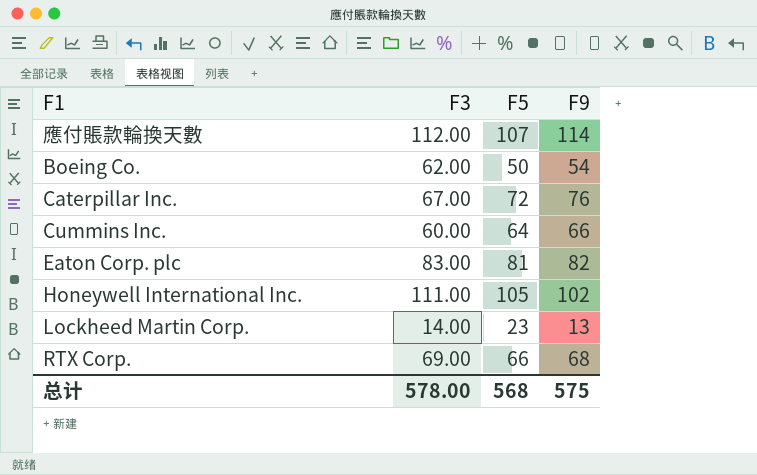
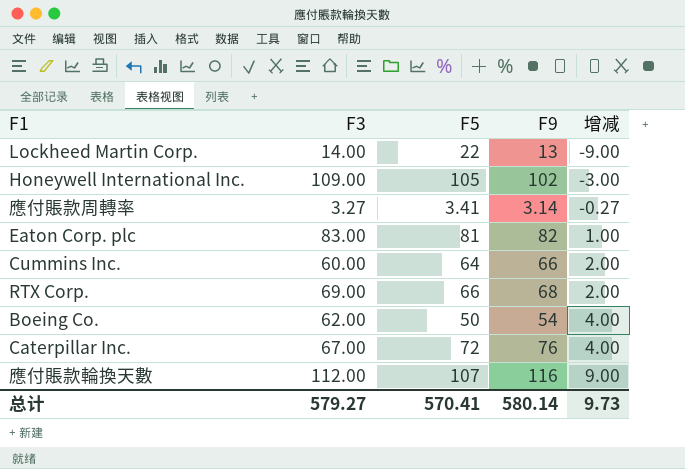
row order: none -> 增减 ascending
column 增减 | formula: none -> [F9] - [F5]
Lockheed Martin Corp. | F5: 23 -> 22
Honeywell International Inc. | F3: 111.00 -> 109.00
row 應付賬款周轉率: none -> 3.27 | 3.41 | 3.14 | -0.27
應付賬款輪換天數 | F9: 114 -> 116
总计 | F3: 578.00 -> 579.27
总计 | F5: 568 -> 570.41
总计 | F9: 575 -> 580.14

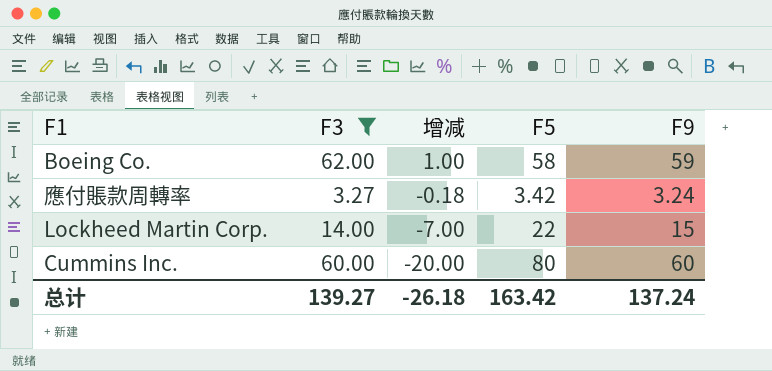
filter: none -> F3 <= 62.00
row order: 增减 ascending -> 增减 descending
column 增减 | position: 5 -> 3
Boeing Co. | 增减: 4.00 -> 1.00
Boeing Co. | F5: 50 -> 58
Boeing Co. | F9: 54 -> 59
應付賬款周轉率 | 增减: -0.27 -> -0.18
應付賬款周轉率 | F5: 3.41 -> 3.42
應付賬款周轉率 | F9: 3.14 -> 3.24
Lockheed Martin Corp. | 增减: -9.00 -> -7.00
Lockheed Martin Corp. | F9: 13 -> 15
Cummins Inc. | 增减: 2.00 -> -20.00
Cummins Inc. | F5: 64 -> 80
Cummins Inc. | F9: 66 -> 60
总计 | F3: 579.27 -> 139.27
总计 | 增减: 9.73 -> -26.18
总计 | F5: 570.41 -> 163.42
总计 | F9: 580.14 -> 137.24

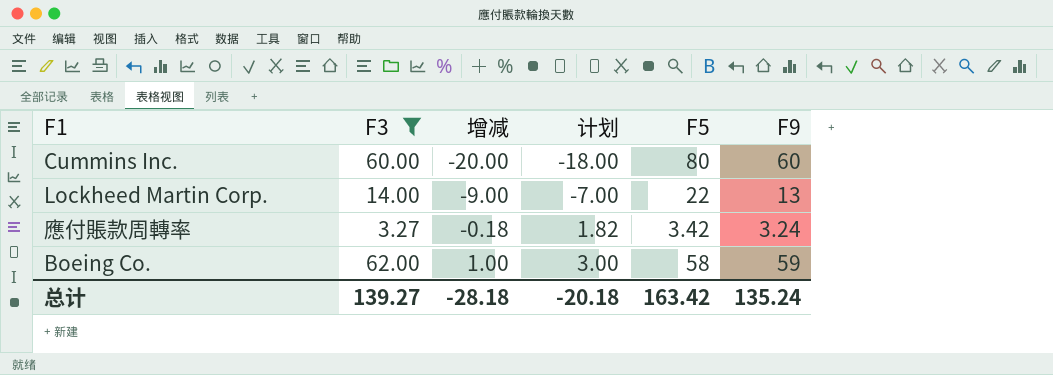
row order: 增减 descending -> 增减 ascending
column 计划 | formula: none -> [增减] + 2
Lockheed Martin Corp. | 增减: -7.00 -> -9.00
Lockheed Martin Corp. | F9: 15 -> 13
总计 | 增减: -26.18 -> -28.18
总计 | F9: 137.24 -> 135.24

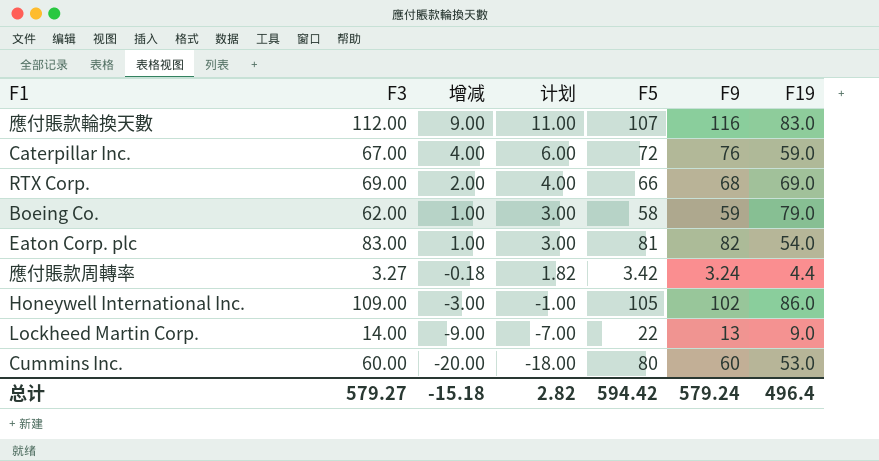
filter: F3 <= 62.00 -> none
row order: 增减 ascending -> 增减 descending
column F19 | position: none -> 7
总计 | F3: 139.27 -> 579.27
总计 | 增减: -28.18 -> -15.18
总计 | 计划: -20.18 -> 2.82
总计 | F5: 163.42 -> 594.42
总计 | F9: 135.24 -> 579.24

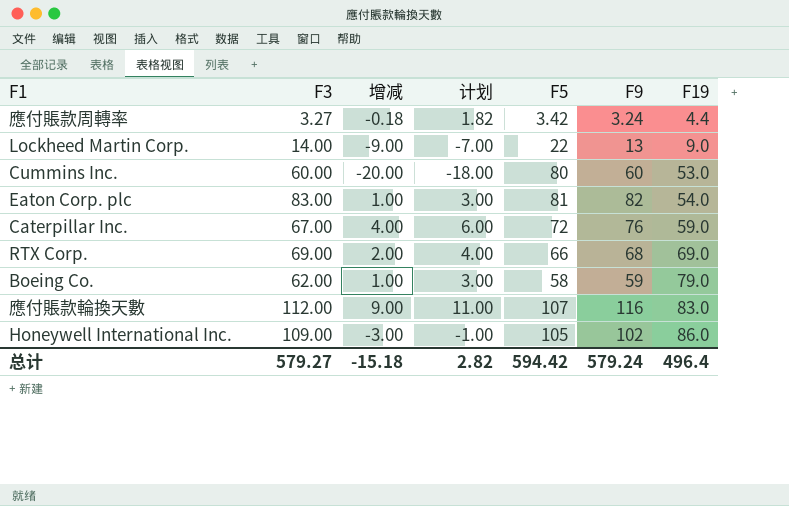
row order: 增减 descending -> F19 ascending

